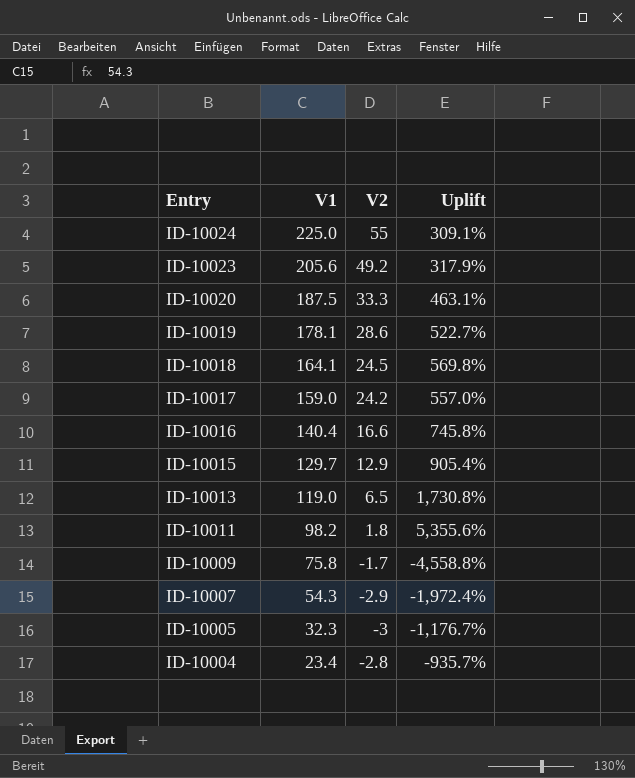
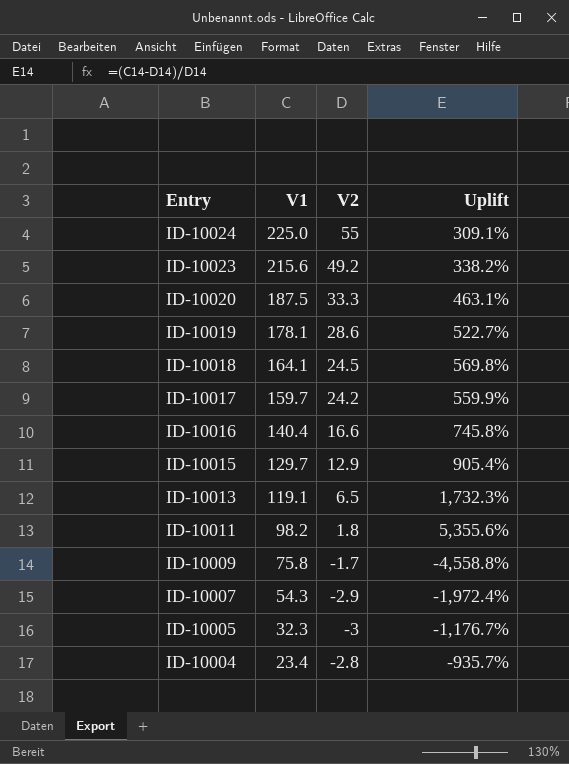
ID-10023 | V1: 205.6 -> 215.6
ID-10023 | Uplift: 317.9% -> 338.2%
ID-10017 | V1: 159.0 -> 159.7
ID-10017 | Uplift: 557.0% -> 559.9%
ID-10013 | V1: 119.0 -> 119.1
ID-10013 | Uplift: 1,730.8% -> 1,732.3%

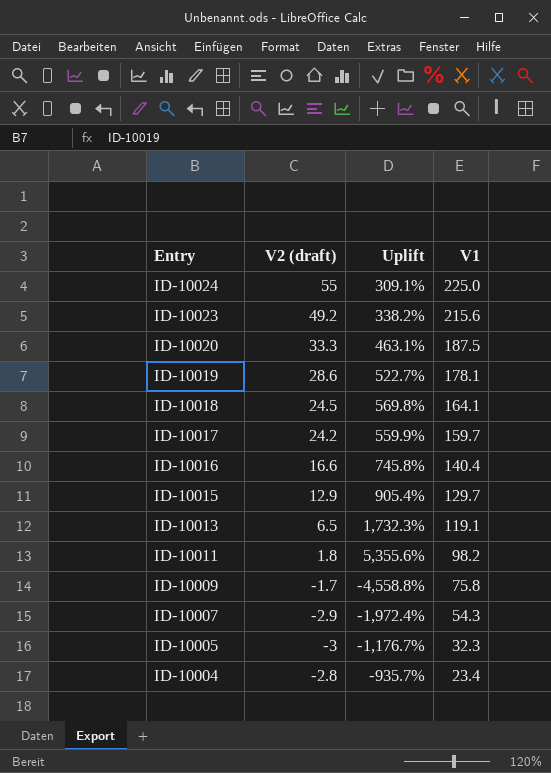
column name: V2 -> V2 (draft)
column V1 | position: 2 -> 4

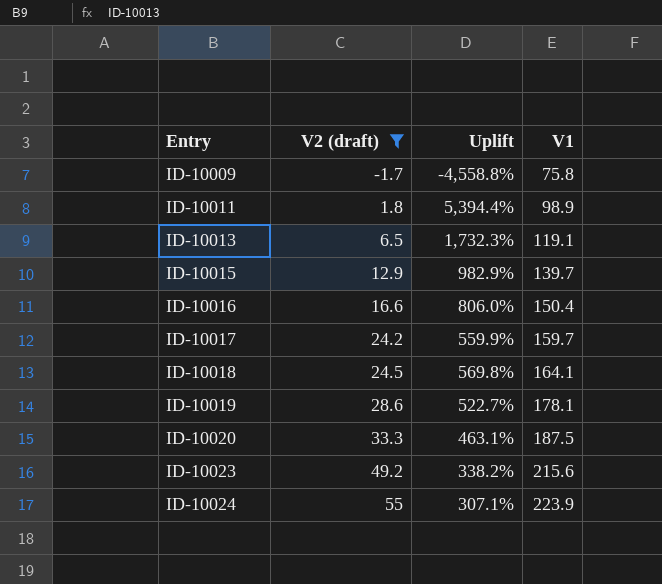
filter: none -> V2 (draft) >= -1.7
row order: Entry descending -> Entry ascending
ID-10011 | Uplift: 5,355.6% -> 5,394.4%
ID-10011 | V1: 98.2 -> 98.9
ID-10015 | Uplift: 905.4% -> 982.9%
ID-10015 | V1: 129.7 -> 139.7
ID-10016 | Uplift: 745.8% -> 806.0%
ID-10016 | V1: 140.4 -> 150.4
ID-10024 | Uplift: 309.1% -> 307.1%
ID-10024 | V1: 225.0 -> 223.9

